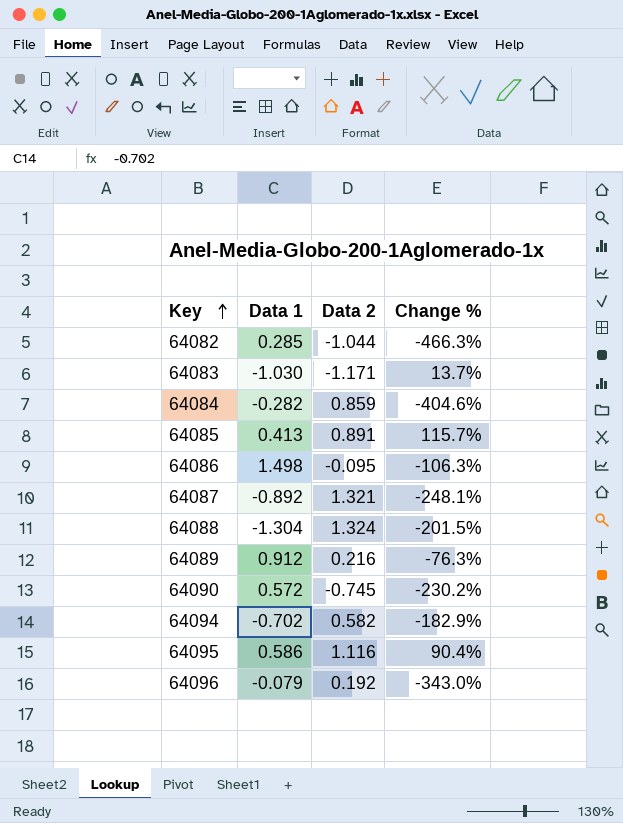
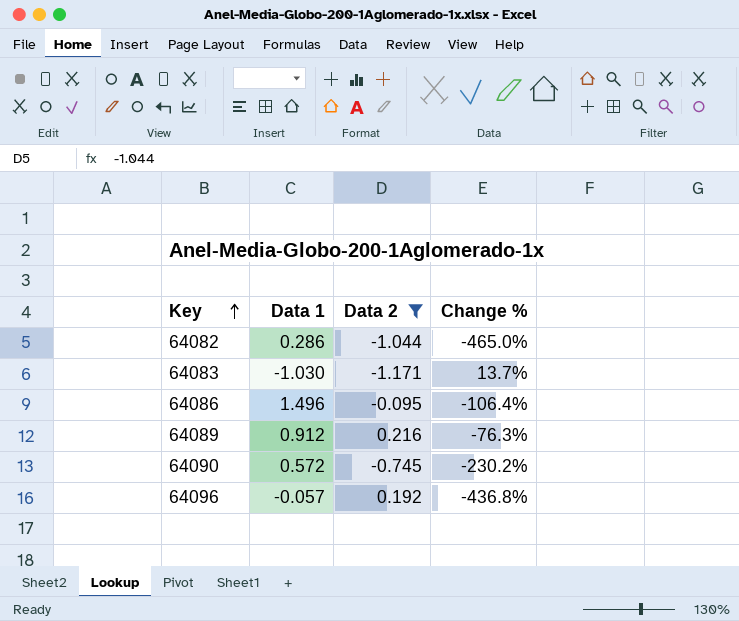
filter: none -> Data 2 <= 0.216
64082 | Data 1: 0.285 -> 0.286
64082 | Change %: -466.3% -> -465.0%
64086 | Data 1: 1.498 -> 1.496
64086 | Change %: -106.3% -> -106.4%
64096 | Data 1: -0.079 -> -0.057
64096 | Change %: -343.0% -> -436.8%

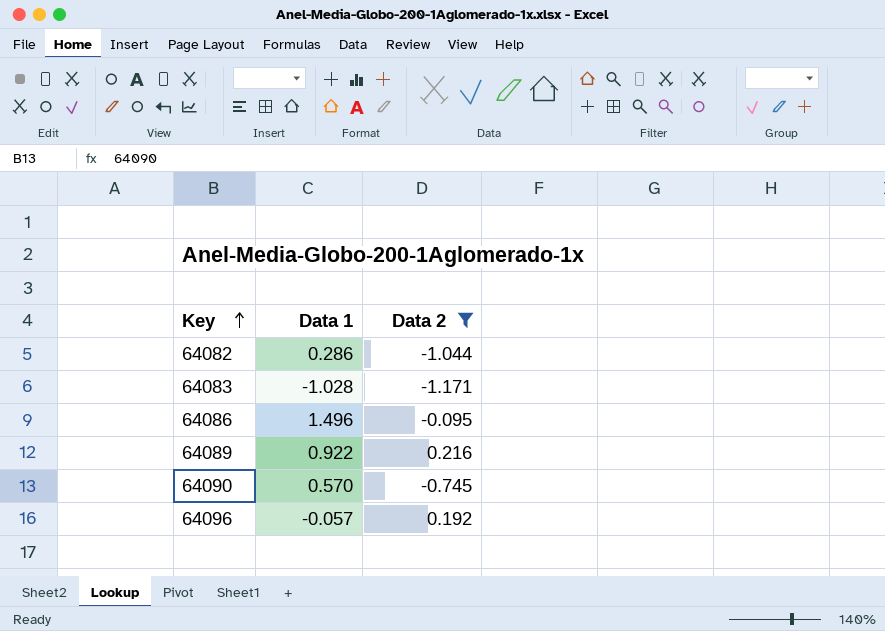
column Change % | formula: ([Data 2] - [Data 1]) / [Data 1] -> none
64083 | Data 1: -1.030 -> -1.028
64089 | Data 1: 0.912 -> 0.922
64090 | Data 1: 0.572 -> 0.570

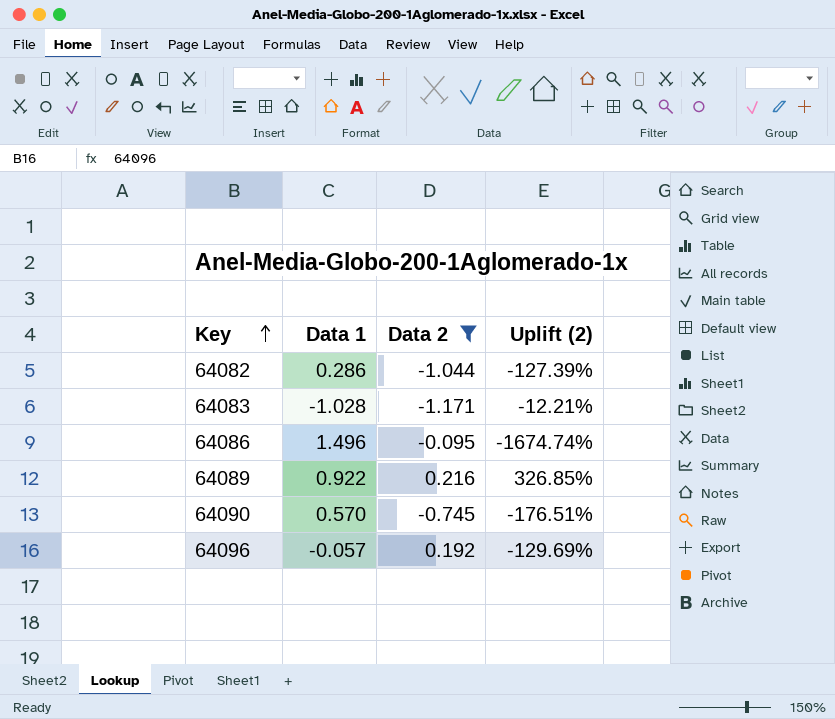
column Uplift (2) | formula: none -> ([Data 1] - [Data 2]) / [Data 2]

